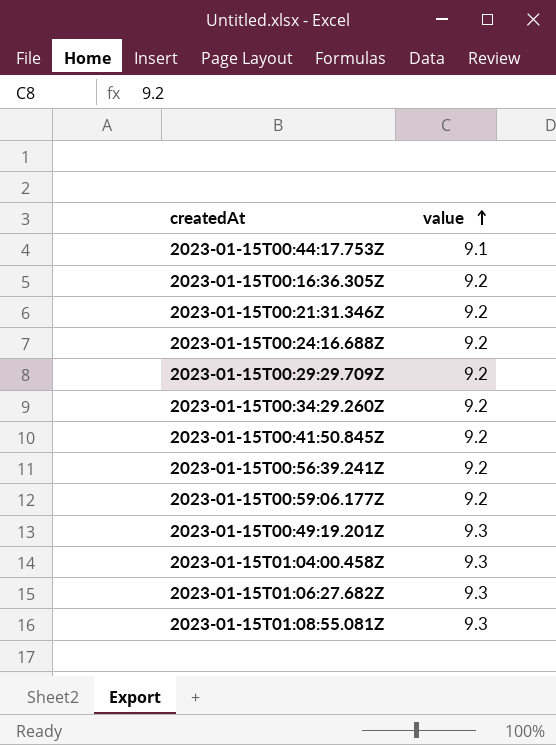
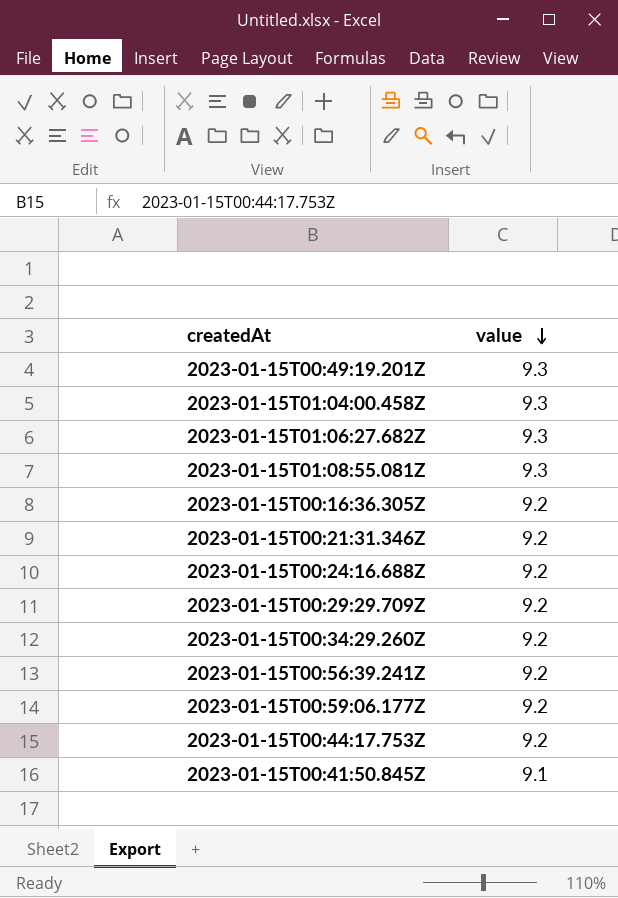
row order: value ascending -> value descending
2023-01-15T00:44:17.753Z | value: 9.1 -> 9.2
2023-01-15T00:41:50.845Z | value: 9.2 -> 9.1

